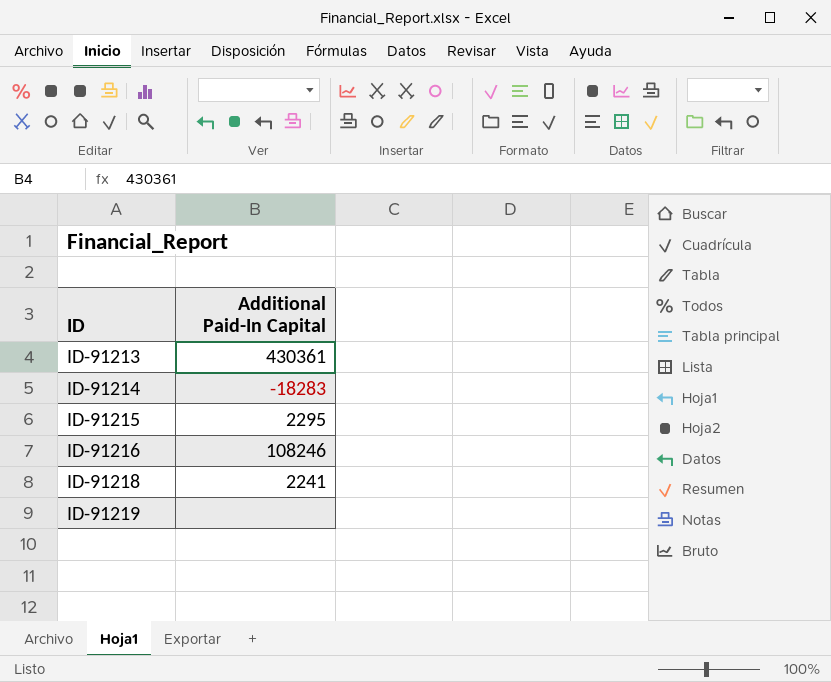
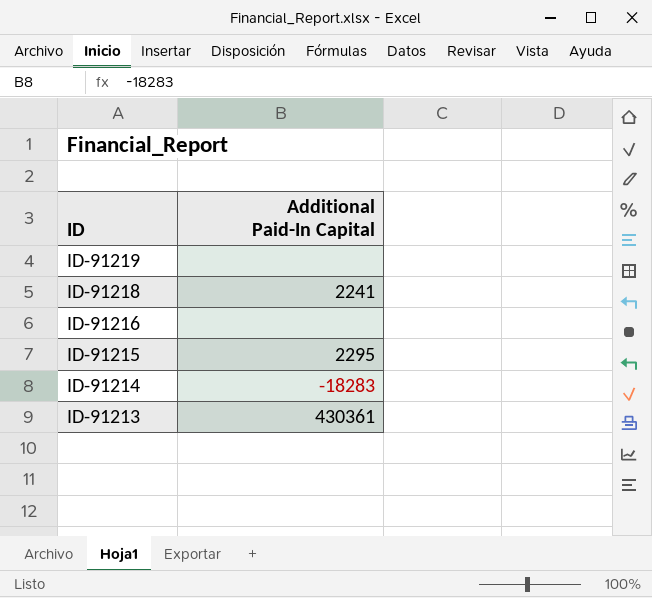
row order: ID ascending -> ID descending
ID-91216 | Additional Paid-In Capital: 108246 -> none

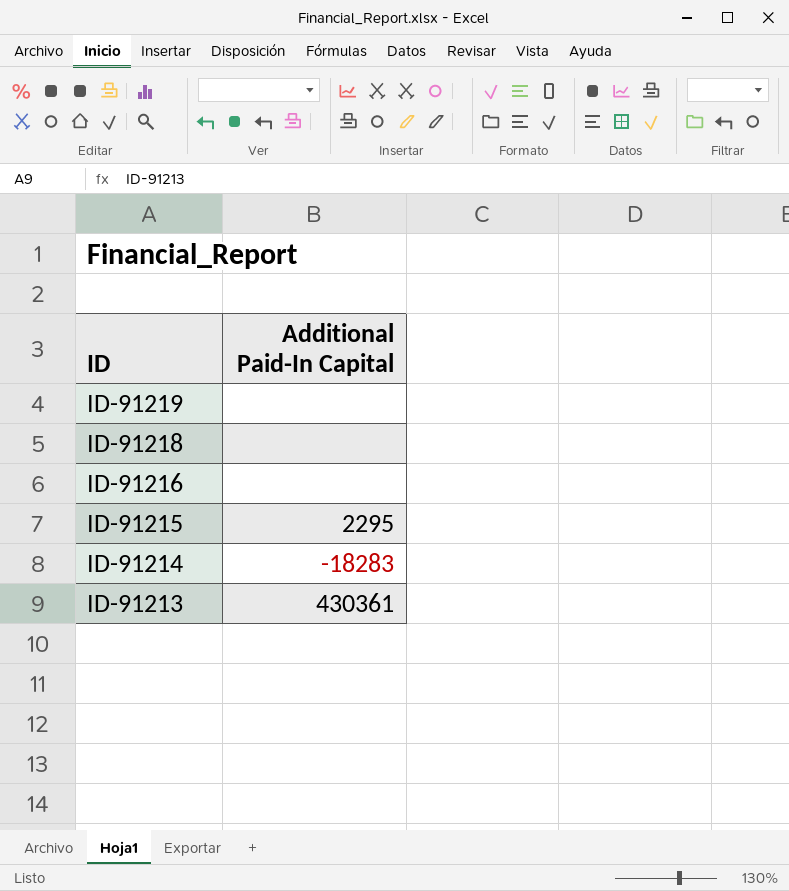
ID-91218 | Additional Paid-In Capital: 2241 -> none

